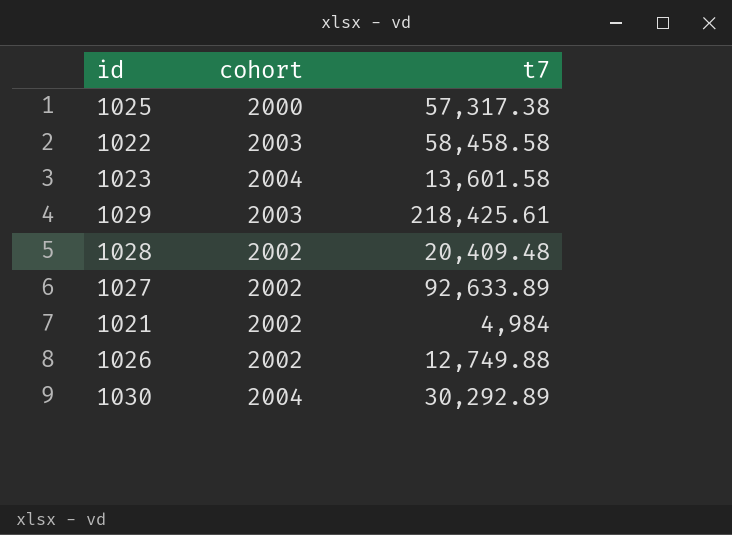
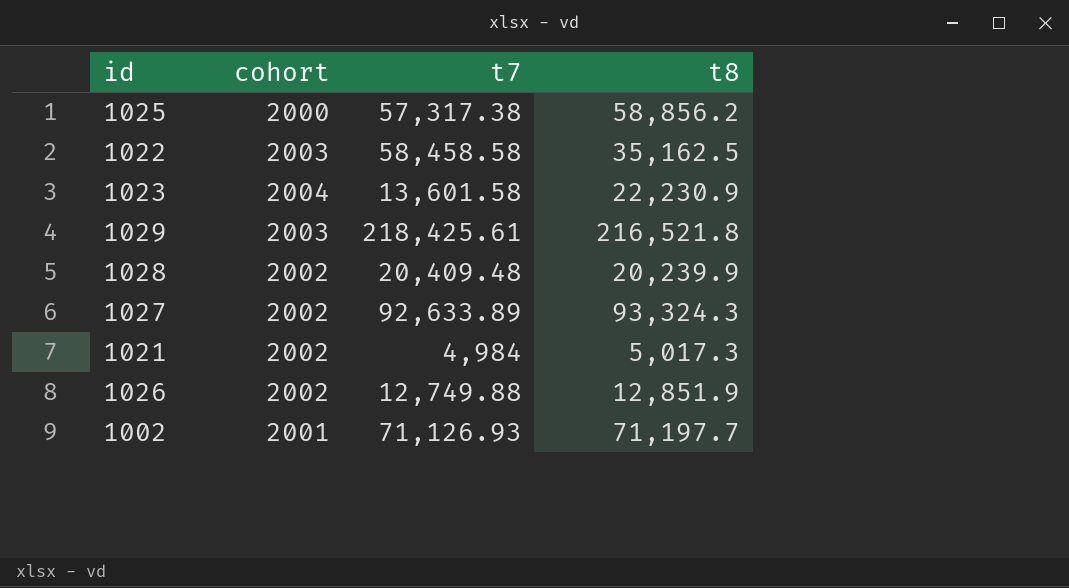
column t8 | position: none -> 4
row 1030: 2004 | 30,292.89 -> none
row 1002: none -> 2001 | 71,126.93 | 71,197.7

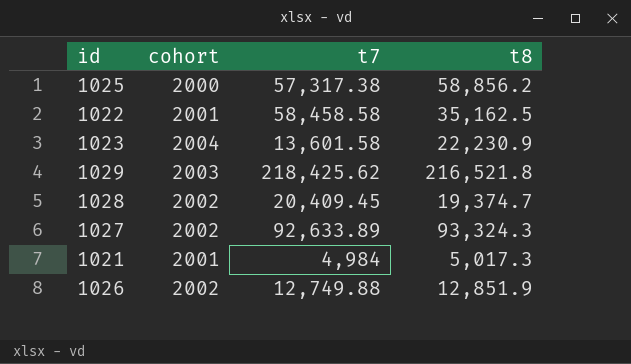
row 1002: 2001 | 71,126.93 | 71,197.7 -> none
1022 | cohort: 2003 -> 2001
1029 | t7: 218,425.61 -> 218,425.62
1028 | t7: 20,409.48 -> 20,409.45
1028 | t8: 20,239.9 -> 19,374.7
1021 | cohort: 2002 -> 2001

